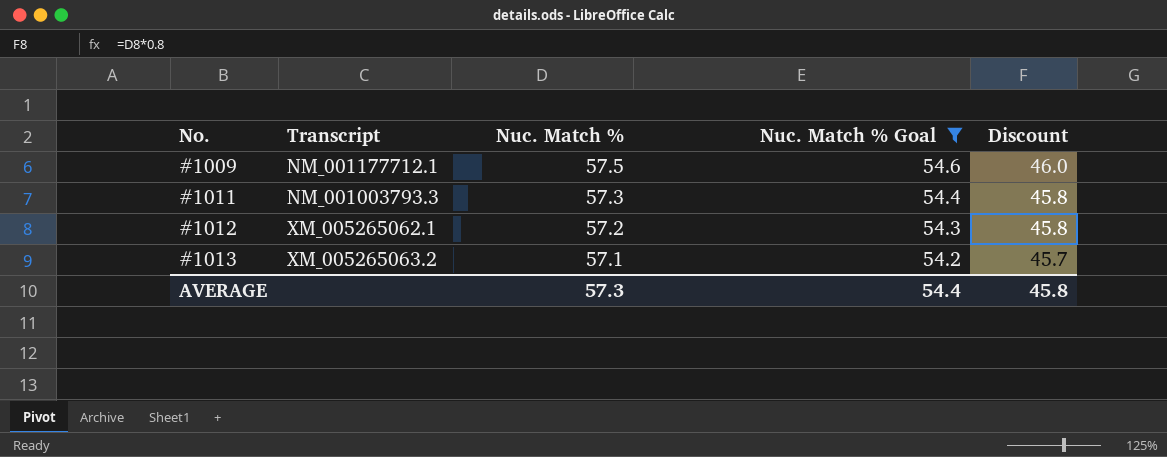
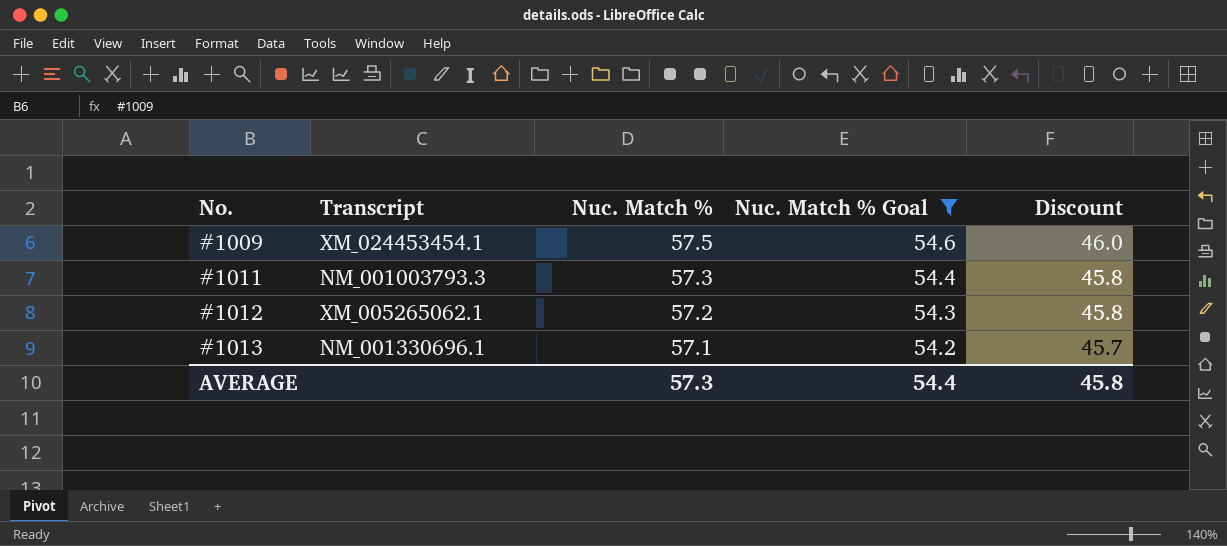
#1009 | Transcript: NM_001177712.1 -> XM_024453454.1
#1013 | Transcript: XM_005265063.2 -> NM_001330696.1

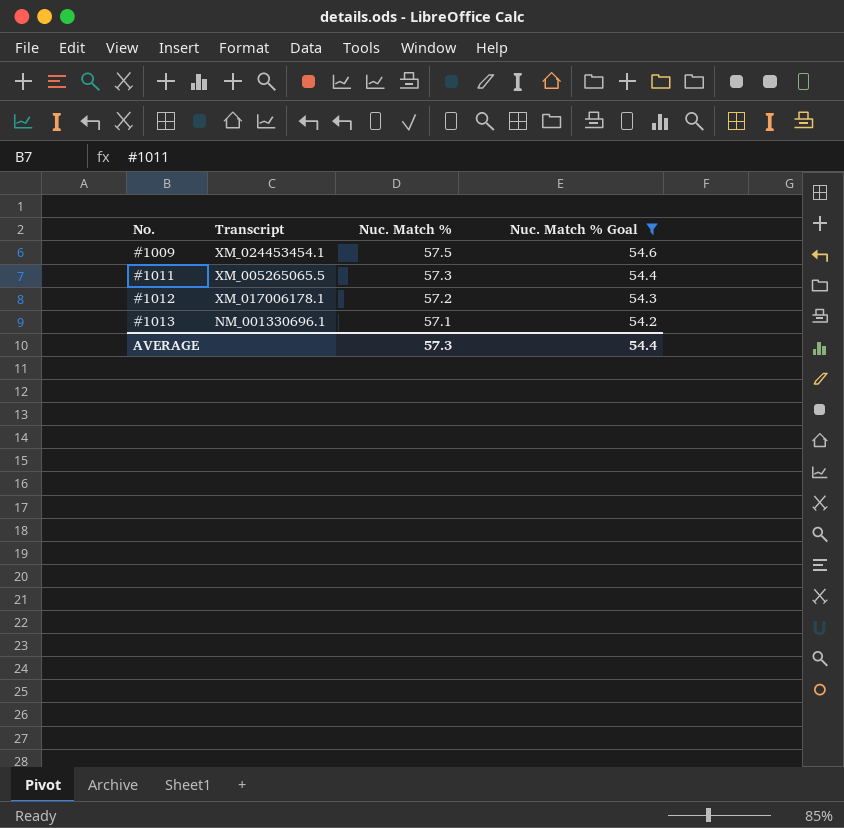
column Discount | formula: [Nuc. Match %] * 0.8 -> none
#1011 | Transcript: NM_001003793.3 -> XM_005265065.5
#1012 | Transcript: XM_005265062.1 -> XM_017006178.1

